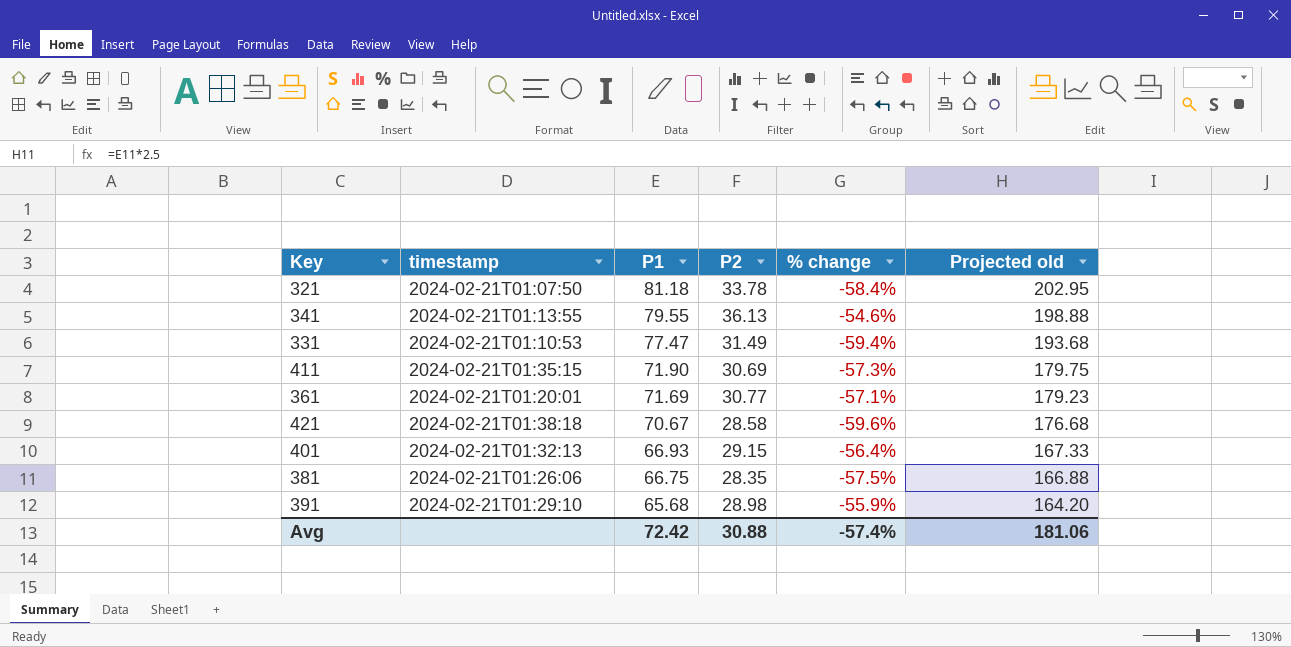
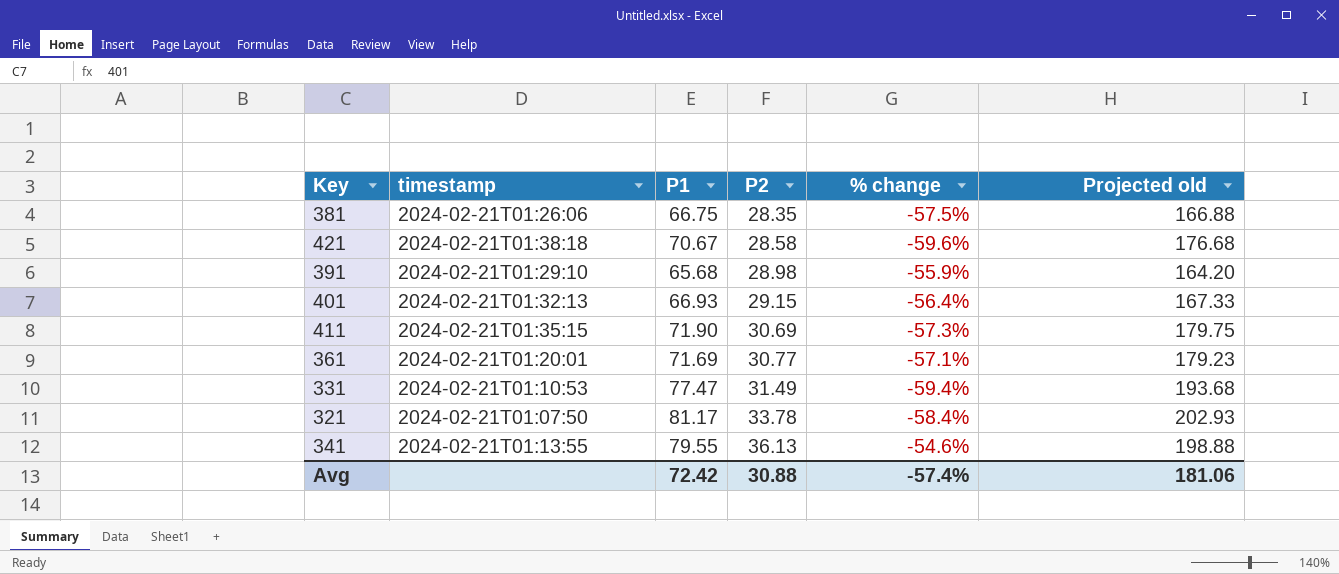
row order: P1 descending -> P2 ascending
321 | P1: 81.18 -> 81.17
321 | Projected old: 202.95 -> 202.93

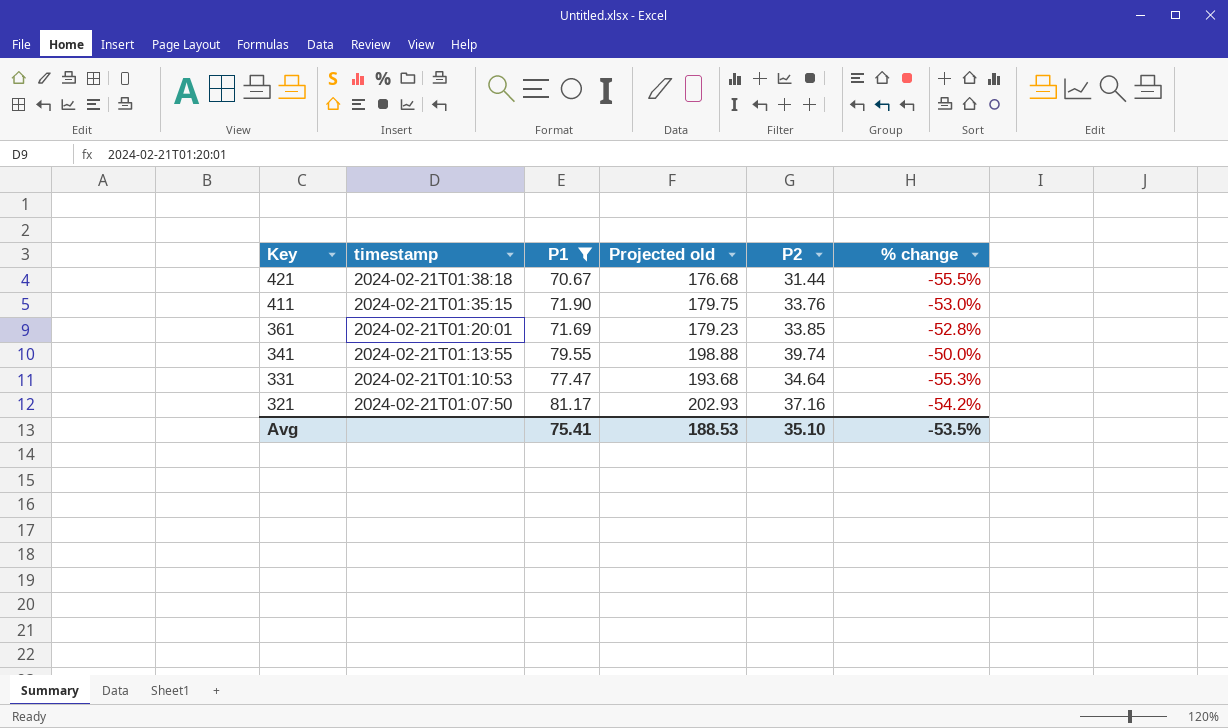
filter: none -> P1 >= 70.67
row order: P2 ascending -> Key descending
column Projected old | position: 6 -> 4
421 | P2: 28.58 -> 31.44
421 | % change: -59.6% -> -55.5%
411 | P2: 30.69 -> 33.76
411 | % change: -57.3% -> -53.0%
361 | P2: 30.77 -> 33.85
361 | % change: -57.1% -> -52.8%
341 | P2: 36.13 -> 39.74
341 | % change: -54.6% -> -50.0%
331 | P2: 31.49 -> 34.64
331 | % change: -59.4% -> -55.3%
321 | P2: 33.78 -> 37.16
321 | % change: -58.4% -> -54.2%
Avg | P1: 72.42 -> 75.41
Avg | Projected old: 181.06 -> 188.53
Avg | P2: 30.88 -> 35.10
Avg | % change: -57.4% -> -53.5%

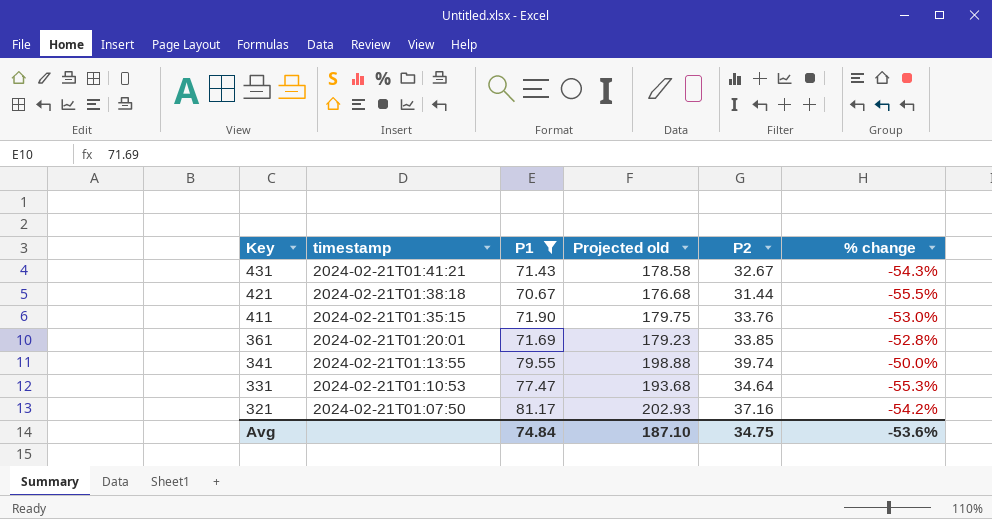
row 431: none -> 2024-02-21T01:41:21 | 71.43 | 178.58 | 32.67 | -54.3%
Avg | P1: 75.41 -> 74.84
Avg | Projected old: 188.53 -> 187.10
Avg | P2: 35.10 -> 34.75
Avg | % change: -53.5% -> -53.6%

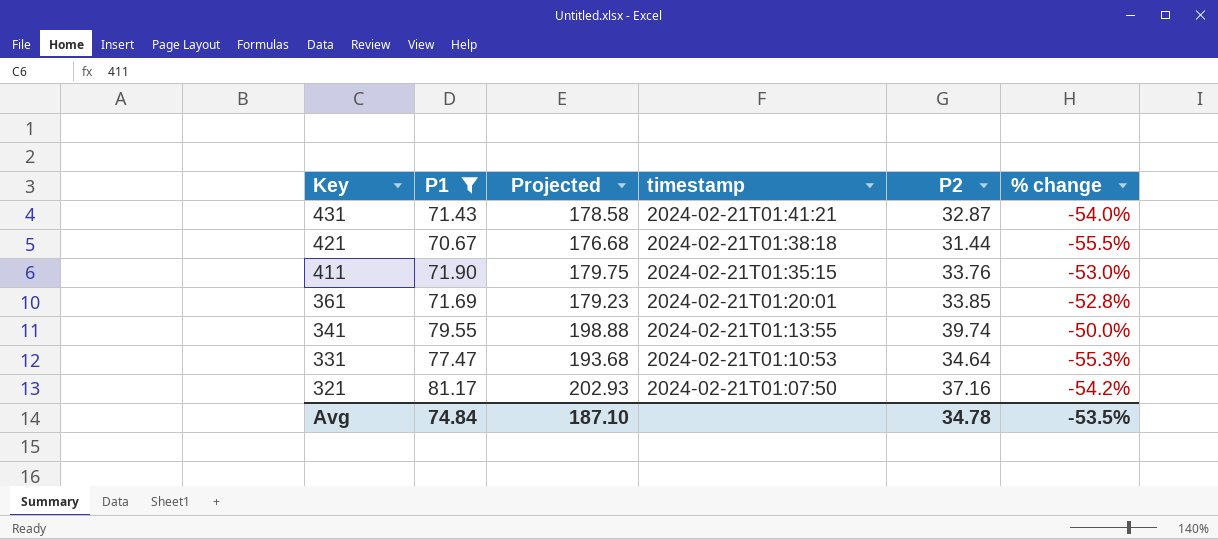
column name: Projected old -> Projected
column timestamp | position: 2 -> 4
431 | P2: 32.67 -> 32.87
431 | % change: -54.3% -> -54.0%
Avg | P2: 34.75 -> 34.78
Avg | % change: -53.6% -> -53.5%

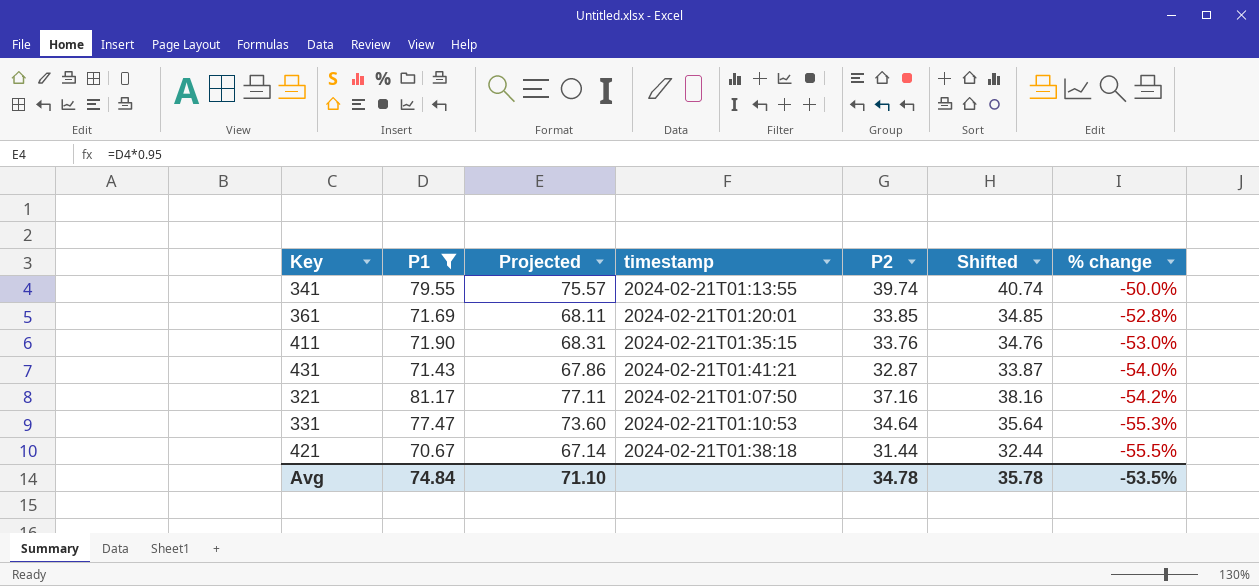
row order: Key descending -> % change descending
column Projected | formula: [P1] * 2.5 -> [P1] * 0.95
column Shifted | formula: none -> [P2] + 1
Avg | Projected: 187.10 -> 71.10

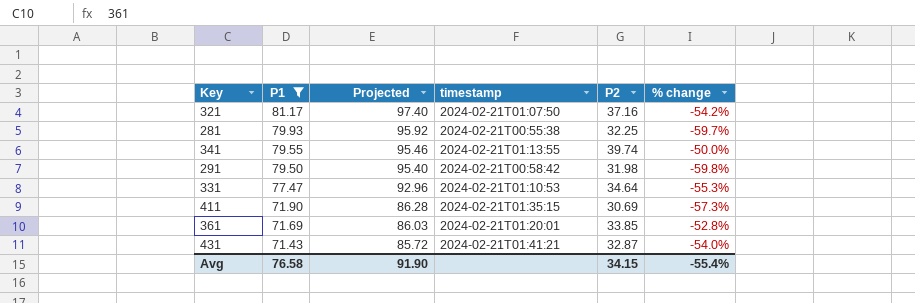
row order: % change descending -> P1 descending
column Shifted | formula: [P2] + 1 -> none
column Projected | formula: [P1] * 0.95 -> [P1] * 1.2
row 421: 70.67 | 67.14 | 2024-02-21T01:38:18 | 31.44 | 32.44 | -55.5% -> none
row 281: none -> 79.93 | 95.92 | 2024-02-21T00:55:38 | 32.25 | -59.7%
row 291: none -> 79.50 | 95.40 | 2024-02-21T00:58:42 | 31.98 | -59.8%
411 | P2: 33.76 -> 30.69
411 | % change: -53.0% -> -57.3%
Avg | P1: 74.84 -> 76.58
Avg | Projected: 71.10 -> 91.90
Avg | P2: 34.78 -> 34.15
Avg | % change: -53.5% -> -55.4%

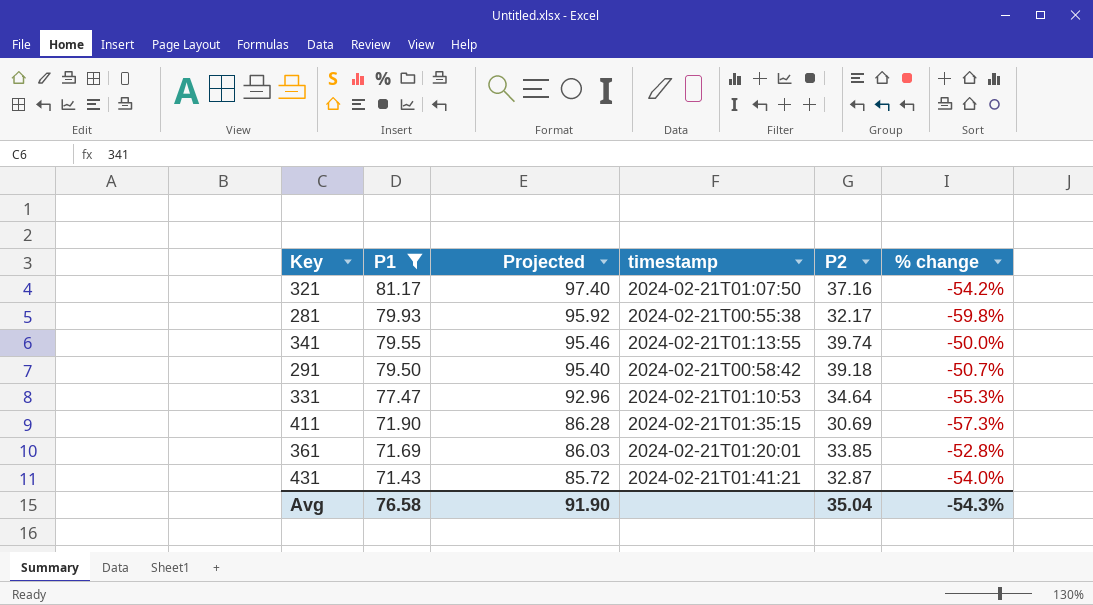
281 | P2: 32.25 -> 32.17
281 | % change: -59.7% -> -59.8%
291 | P2: 31.98 -> 39.18
291 | % change: -59.8% -> -50.7%
Avg | P2: 34.15 -> 35.04
Avg | % change: -55.4% -> -54.3%

